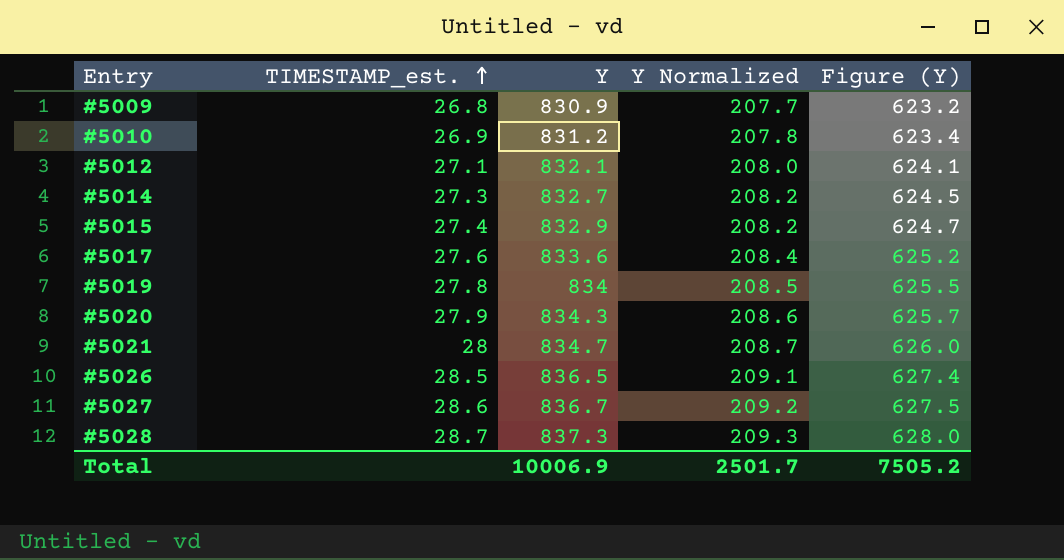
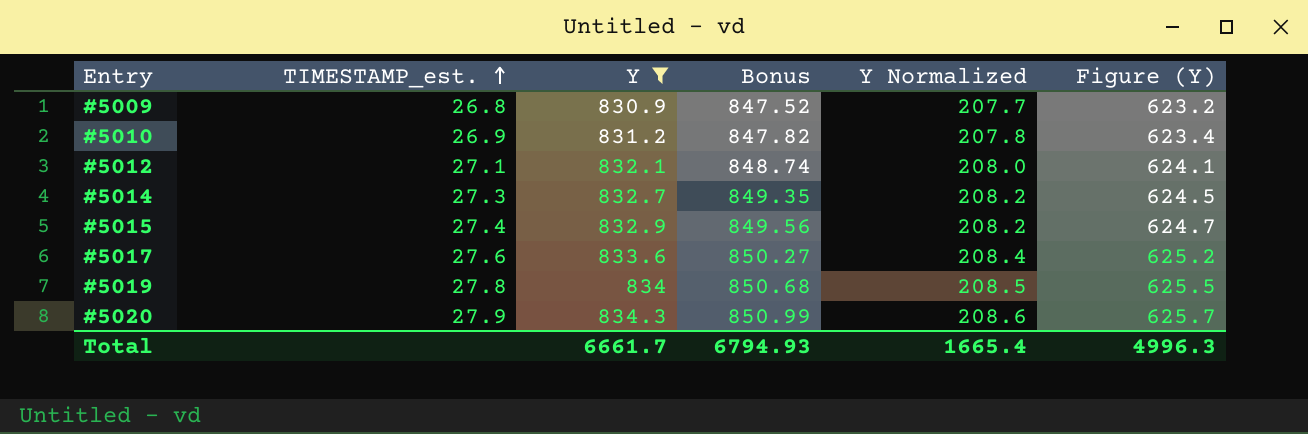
filter: none -> Y <= 834.3
column Bonus | formula: none -> [Y] * 1.02
Total | Y: 10006.9 -> 6661.7
Total | Y Normalized: 2501.7 -> 1665.4
Total | Figure (Y): 7505.2 -> 4996.3

